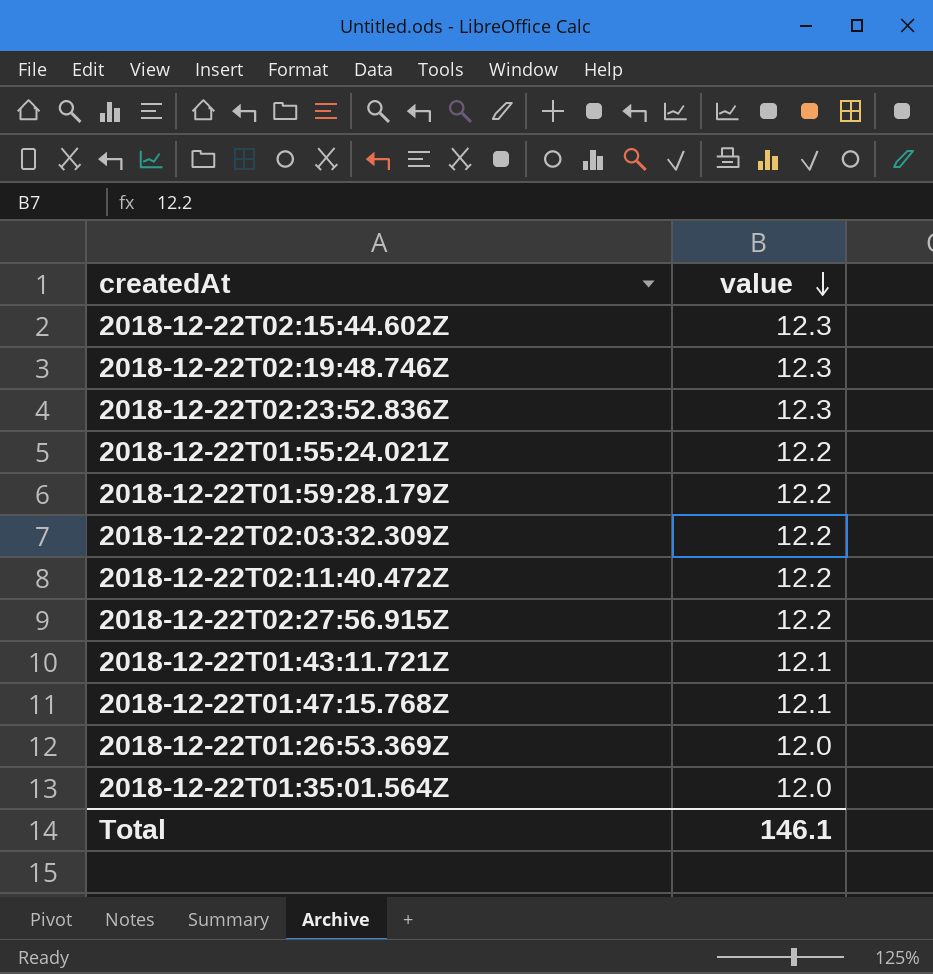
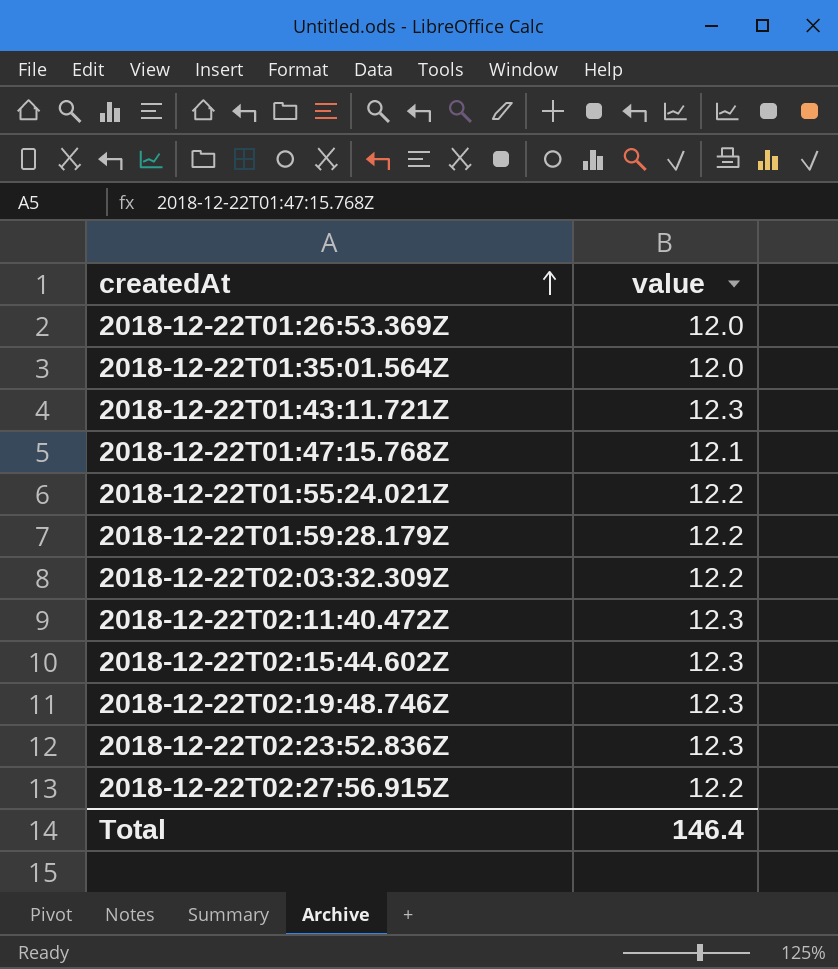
row order: value descending -> createdAt ascending
2018-12-22T01:43:11.721Z | value: 12.1 -> 12.3
2018-12-22T02:11:40.472Z | value: 12.2 -> 12.3
Total | value: 146.1 -> 146.4

